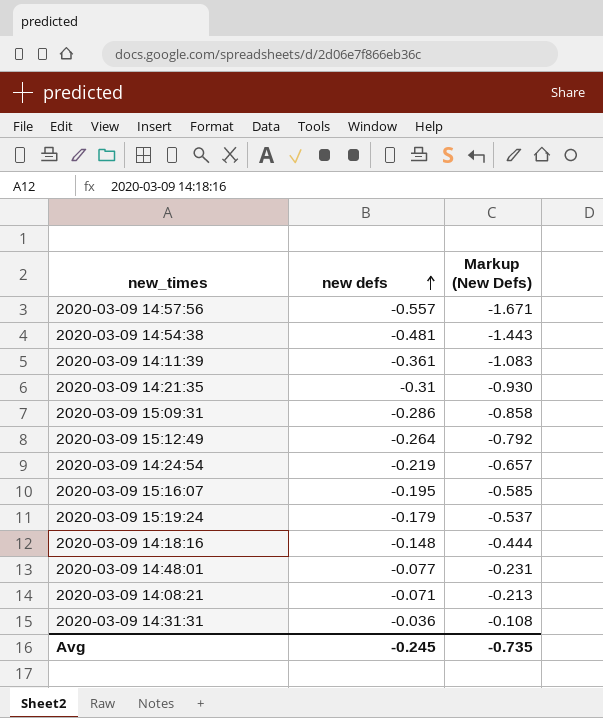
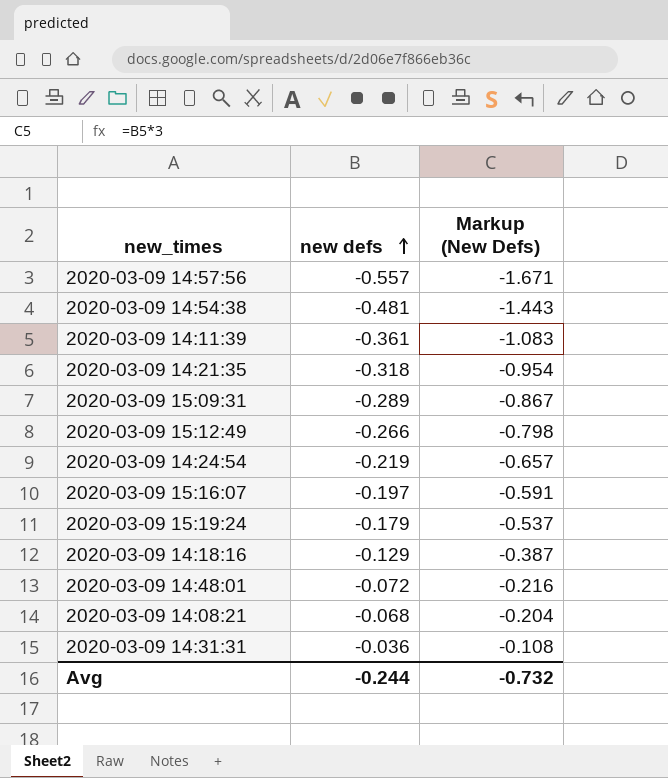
2020-03-09 14:21:35 | new defs: -0.31 -> -0.318
2020-03-09 14:21:35 | Markup (New Defs): -0.930 -> -0.954
2020-03-09 15:09:31 | new defs: -0.286 -> -0.289
2020-03-09 15:09:31 | Markup (New Defs): -0.858 -> -0.867
2020-03-09 15:12:49 | new defs: -0.264 -> -0.266
2020-03-09 15:12:49 | Markup (New Defs): -0.792 -> -0.798
2020-03-09 15:16:07 | new defs: -0.195 -> -0.197
2020-03-09 15:16:07 | Markup (New Defs): -0.585 -> -0.591
2020-03-09 14:18:16 | new defs: -0.148 -> -0.129
2020-03-09 14:18:16 | Markup (New Defs): -0.444 -> -0.387
2020-03-09 14:48:01 | new defs: -0.077 -> -0.072
2020-03-09 14:48:01 | Markup (New Defs): -0.231 -> -0.216
2020-03-09 14:08:21 | new defs: -0.071 -> -0.068
2020-03-09 14:08:21 | Markup (New Defs): -0.213 -> -0.204
Avg | new defs: -0.245 -> -0.244
Avg | Markup (New Defs): -0.735 -> -0.732

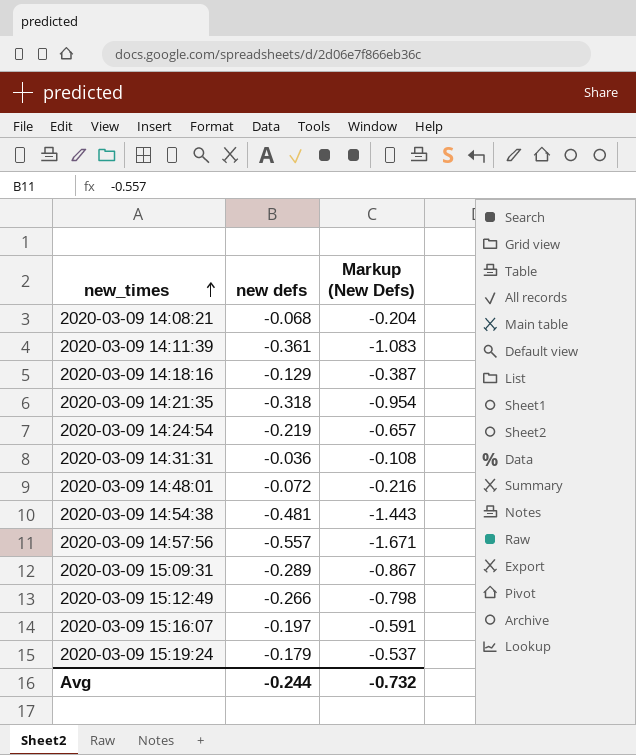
row order: new defs ascending -> new_times ascending

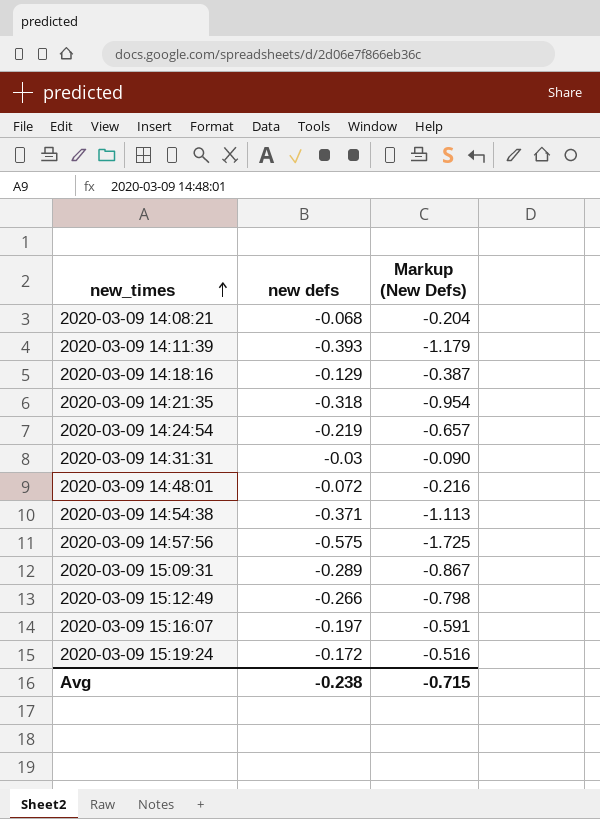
2020-03-09 14:11:39 | new defs: -0.361 -> -0.393
2020-03-09 14:11:39 | Markup (New Defs): -1.083 -> -1.179
2020-03-09 14:31:31 | new defs: -0.036 -> -0.03
2020-03-09 14:31:31 | Markup (New Defs): -0.108 -> -0.090
2020-03-09 14:54:38 | new defs: -0.481 -> -0.371
2020-03-09 14:54:38 | Markup (New Defs): -1.443 -> -1.113
2020-03-09 14:57:56 | new defs: -0.557 -> -0.575
2020-03-09 14:57:56 | Markup (New Defs): -1.671 -> -1.725
2020-03-09 15:19:24 | new defs: -0.179 -> -0.172
2020-03-09 15:19:24 | Markup (New Defs): -0.537 -> -0.516
Avg | new defs: -0.244 -> -0.238
Avg | Markup (New Defs): -0.732 -> -0.715

